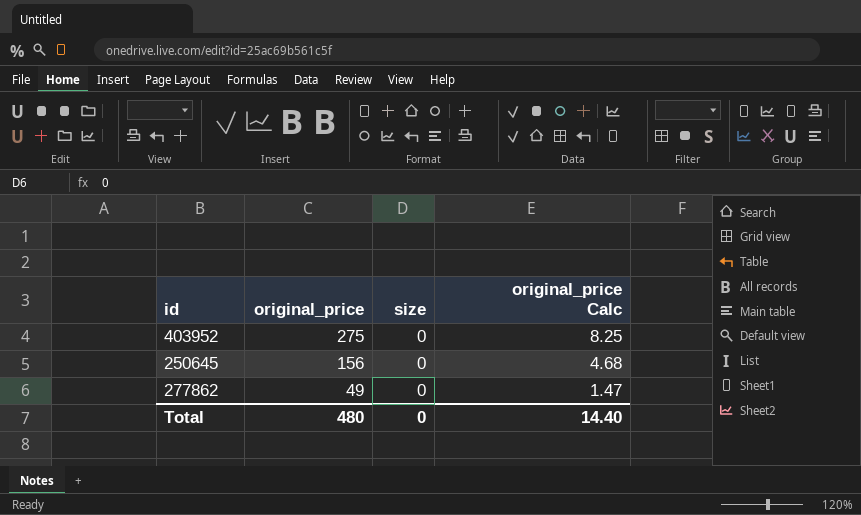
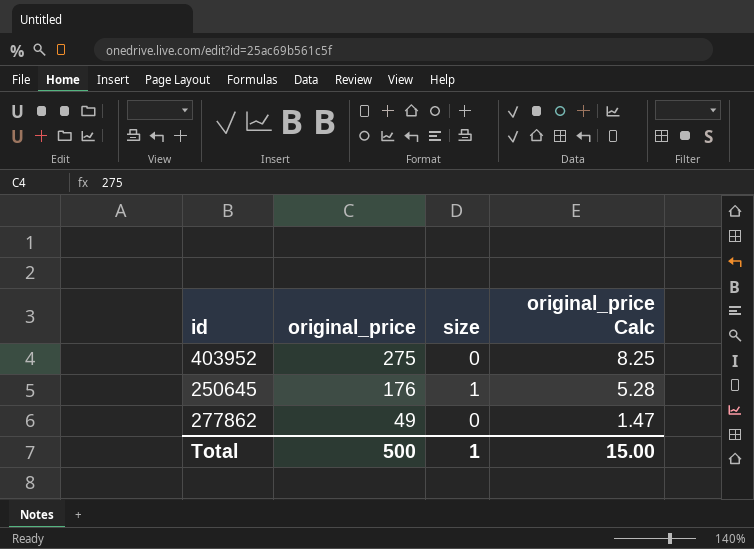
250645 | original_price: 156 -> 176
250645 | size: 0 -> 1
250645 | original_price Calc: 4.68 -> 5.28
Total | original_price: 480 -> 500
Total | size: 0 -> 1
Total | original_price Calc: 14.40 -> 15.00

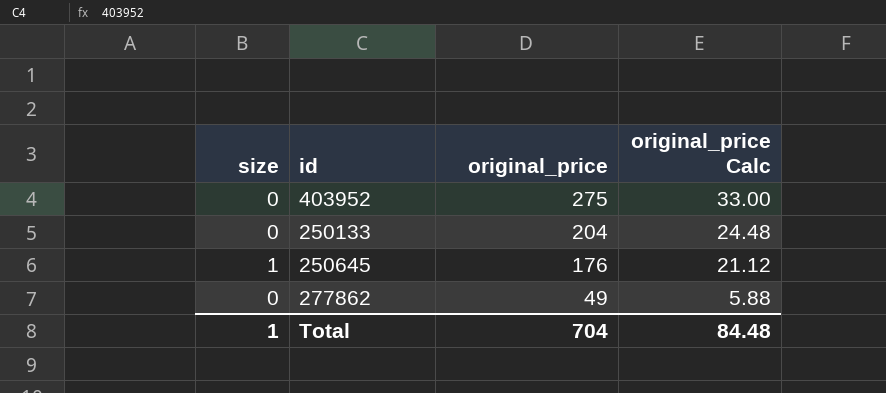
column size | position: 3 -> 1
column original_price Calc | formula: [original_price] * 0.03 -> [original_price] * 0.12
row 250133: none -> 0 | 204 | 24.48
Total | original_price: 500 -> 704
Total | original_price Calc: 15.00 -> 84.48

